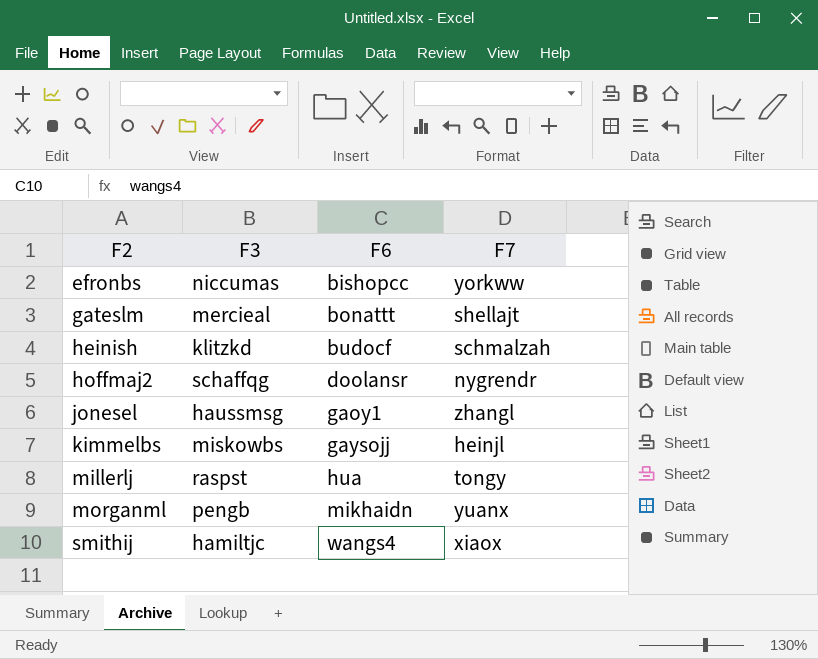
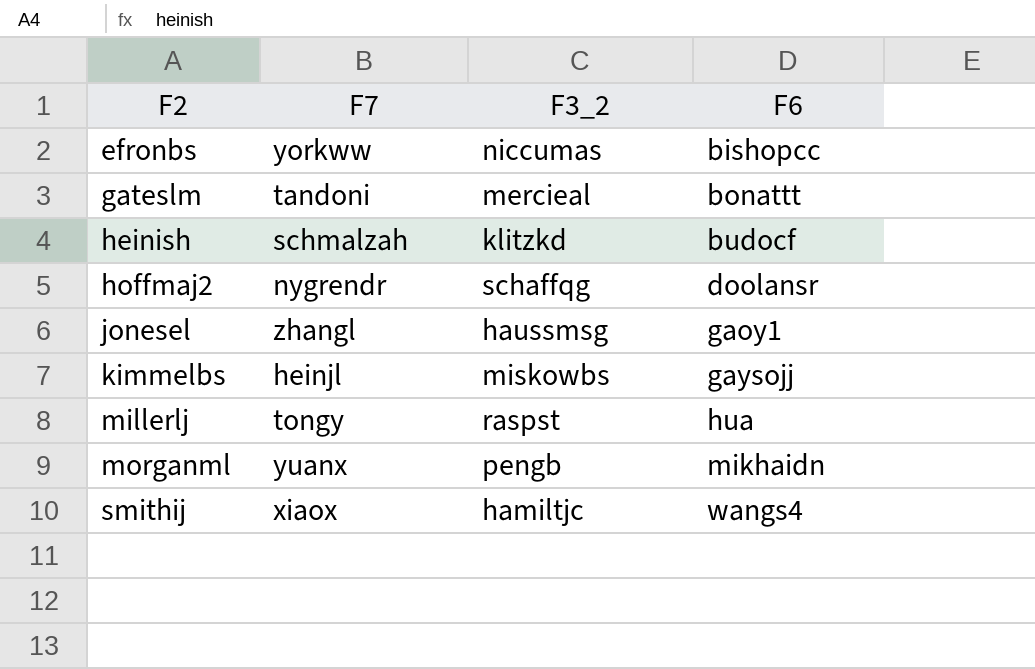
column F7 | position: 4 -> 2
column name: F3 -> F3_2
gateslm | F7: shellajt -> tandoni

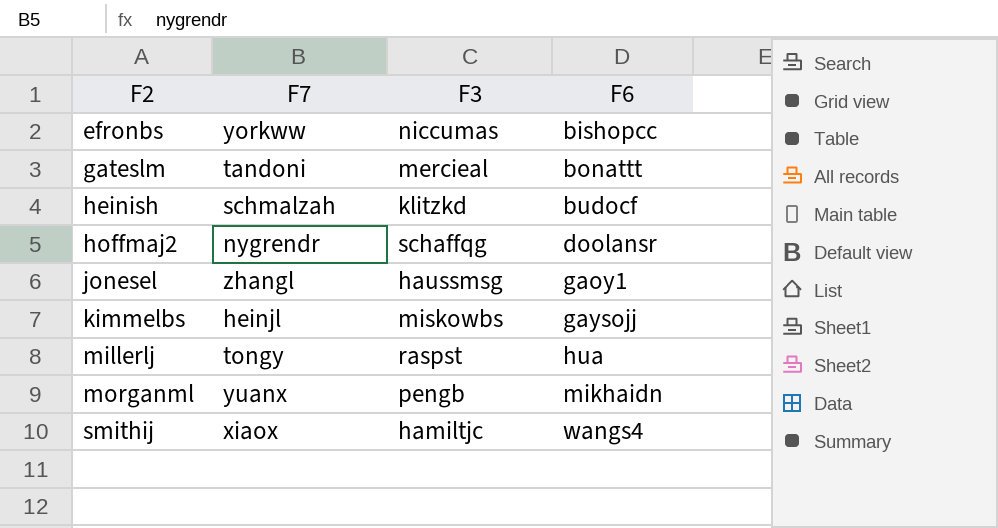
column name: F3_2 -> F3

